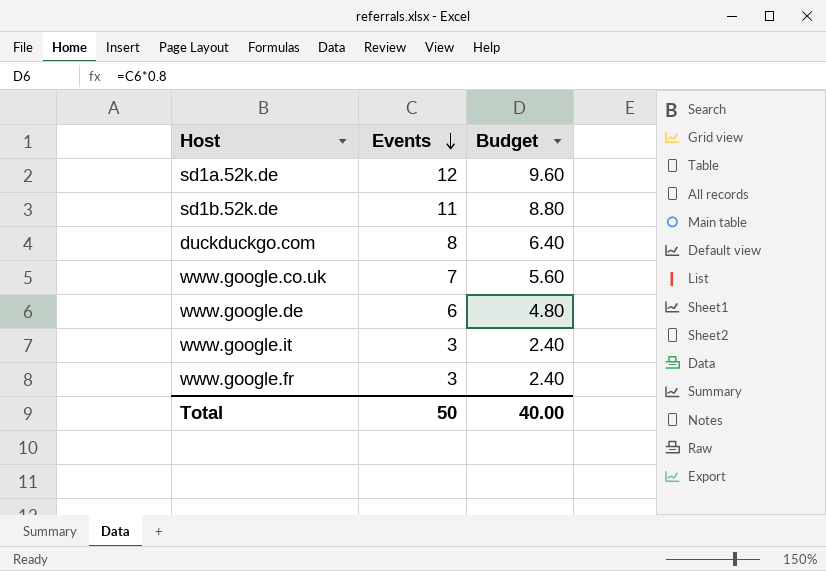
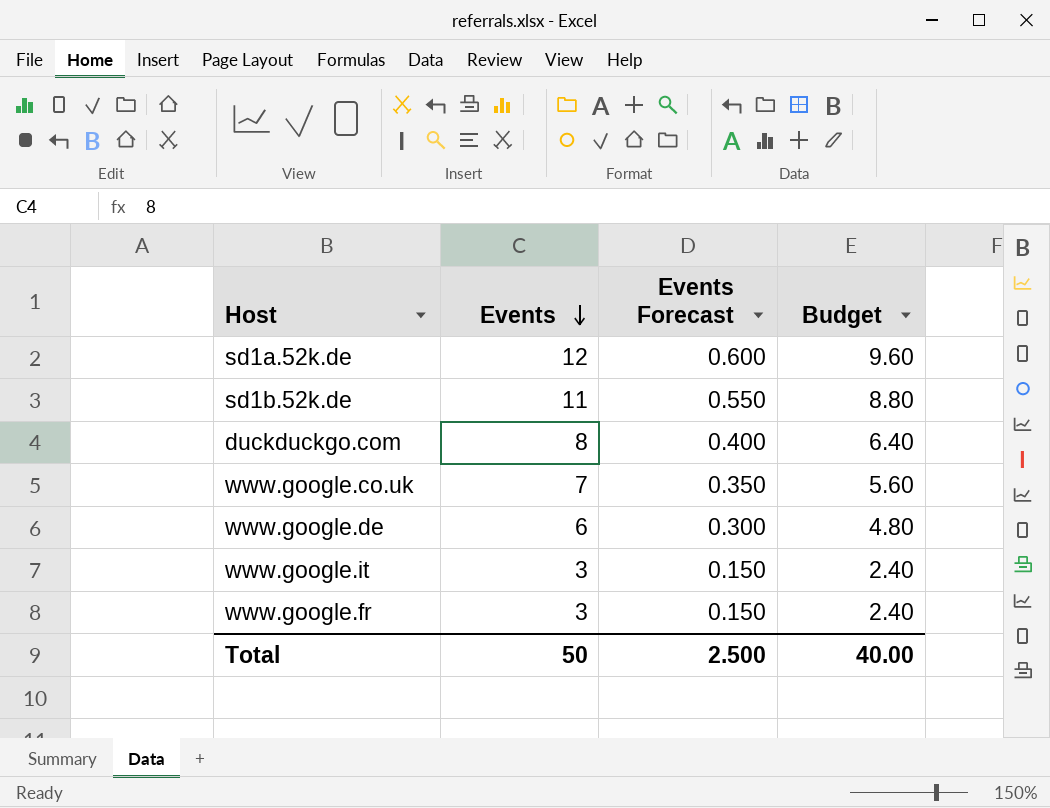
column Events Forecast | formula: none -> [Events] * 0.05

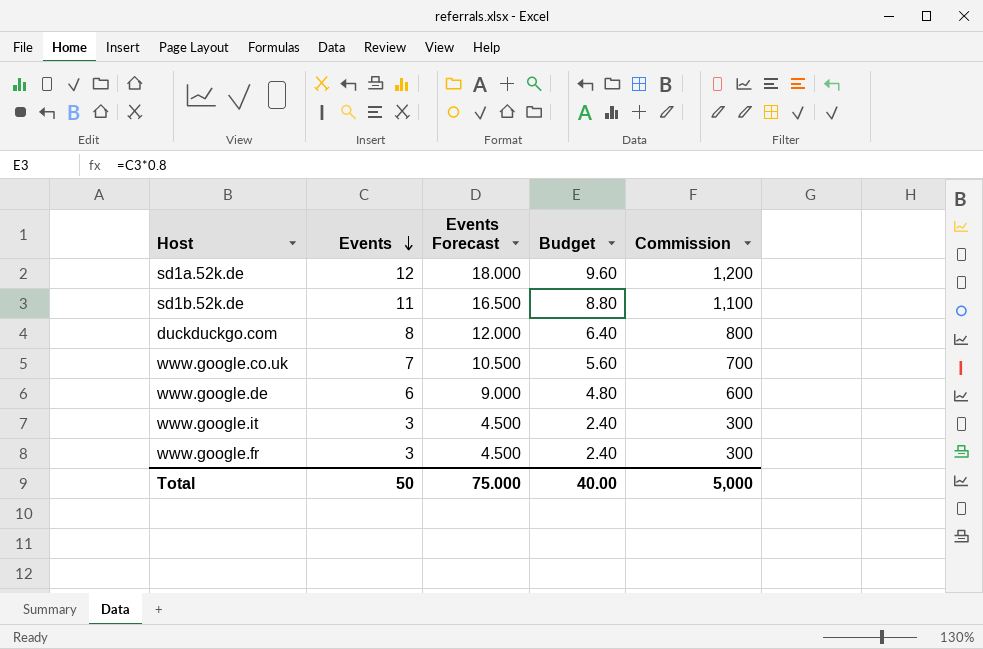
column Events Forecast | formula: [Events] * 0.05 -> [Events] * 1.5
column Commission | formula: none -> [Events] * 100
Total | Events Forecast: 2.500 -> 75.000

